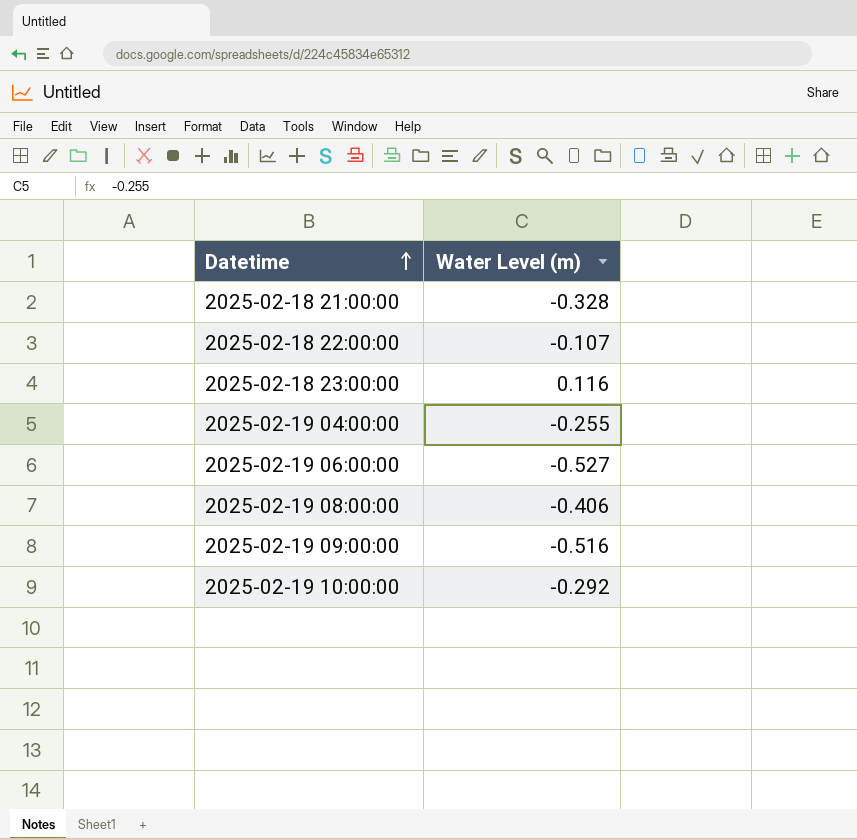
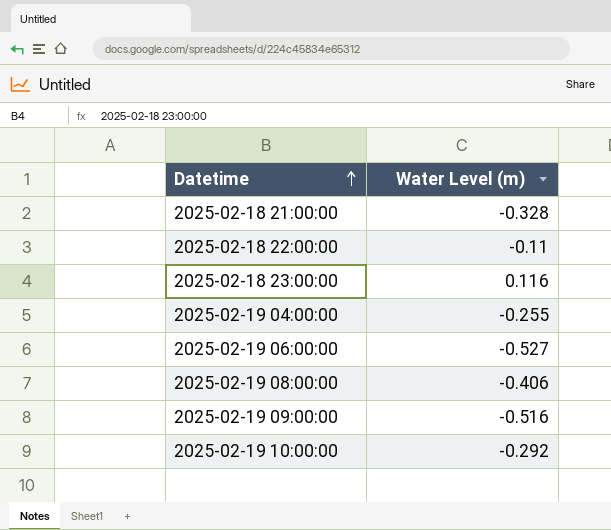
2025-02-18 22:00:00 | Water Level (m): -0.107 -> -0.11

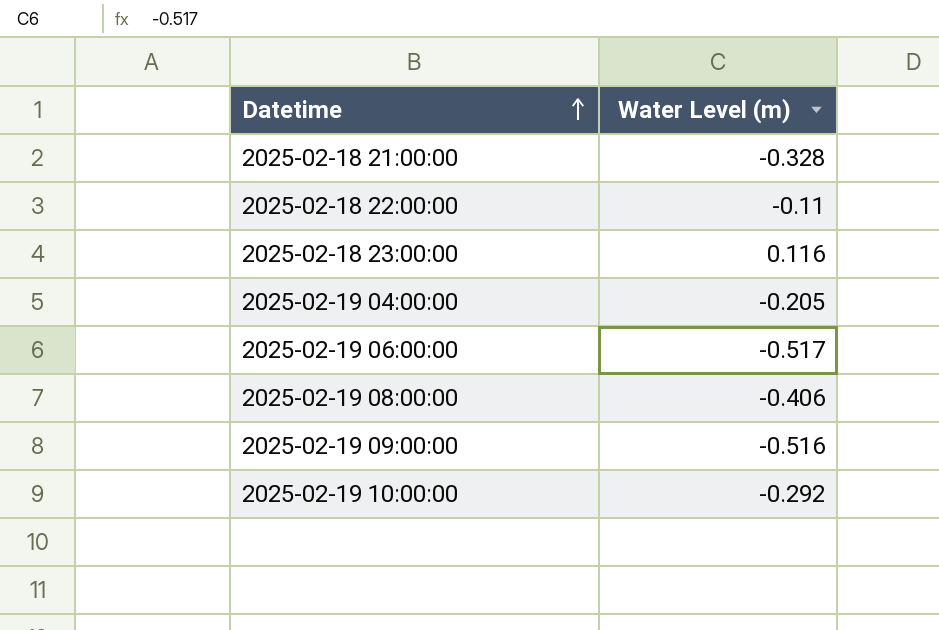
2025-02-19 04:00:00 | Water Level (m): -0.255 -> -0.205
2025-02-19 06:00:00 | Water Level (m): -0.527 -> -0.517

